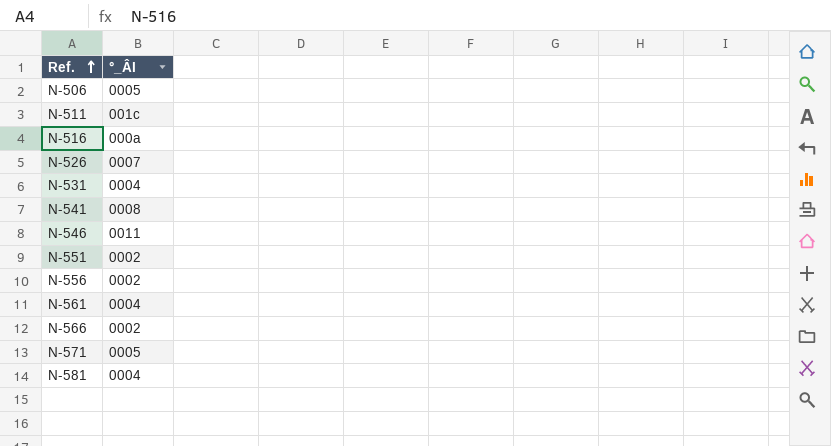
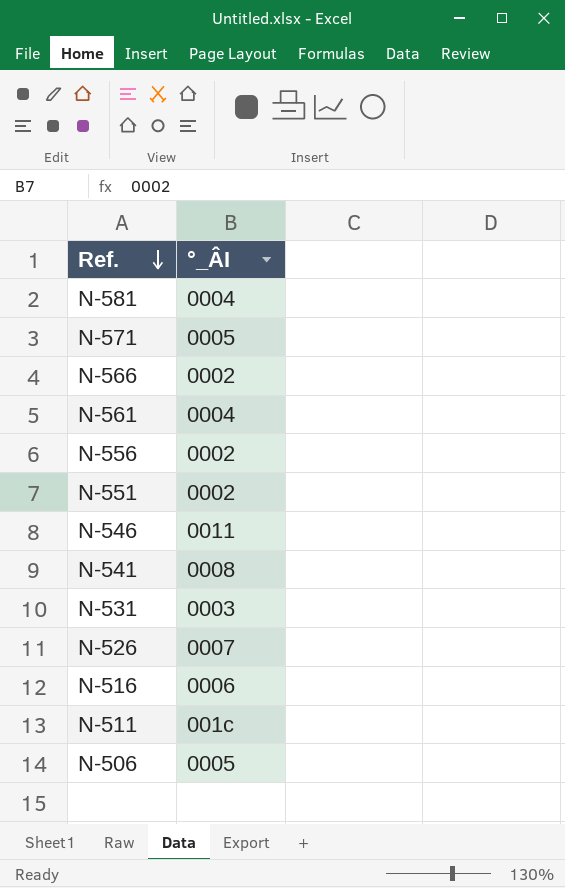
row order: Ref. ascending -> Ref. descending
N-531 | °_ÂI: 0004 -> 0003
N-516 | °_ÂI: 000a -> 0006

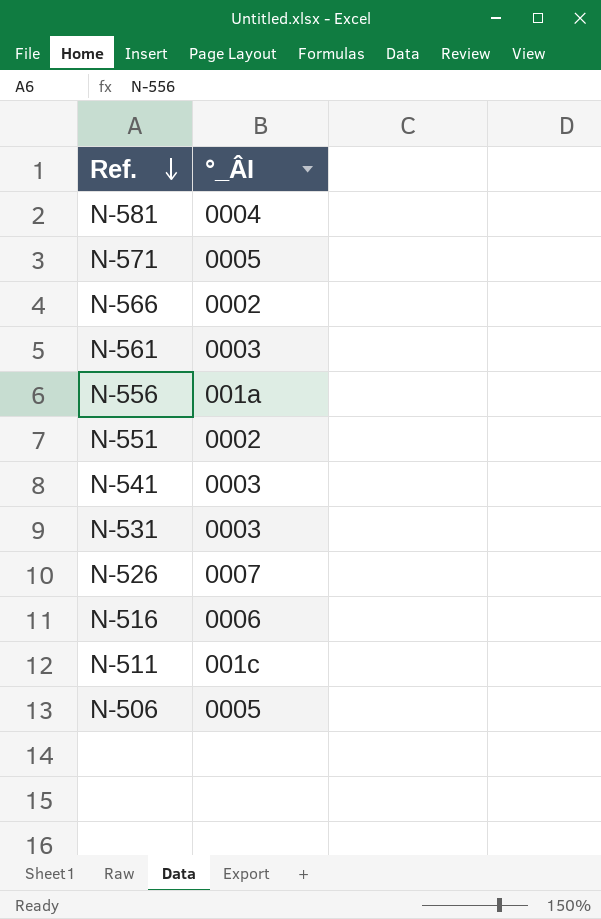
row N-546: 0011 -> none
N-561 | °_ÂI: 0004 -> 0003
N-556 | °_ÂI: 0002 -> 001a
N-541 | °_ÂI: 0008 -> 0003

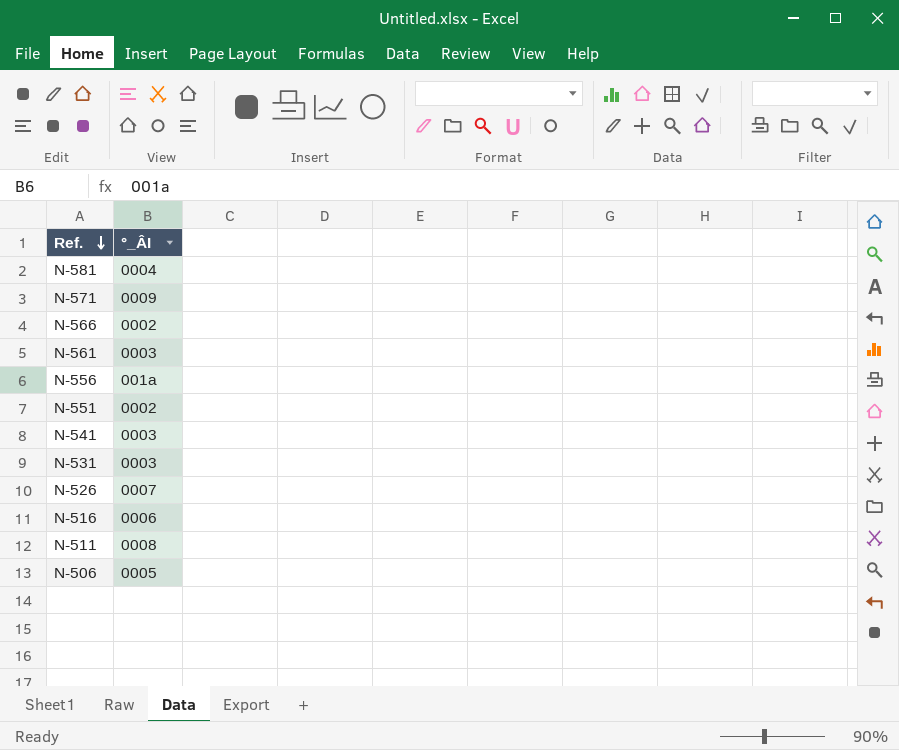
N-571 | °_ÂI: 0005 -> 0009
N-511 | °_ÂI: 001c -> 0008

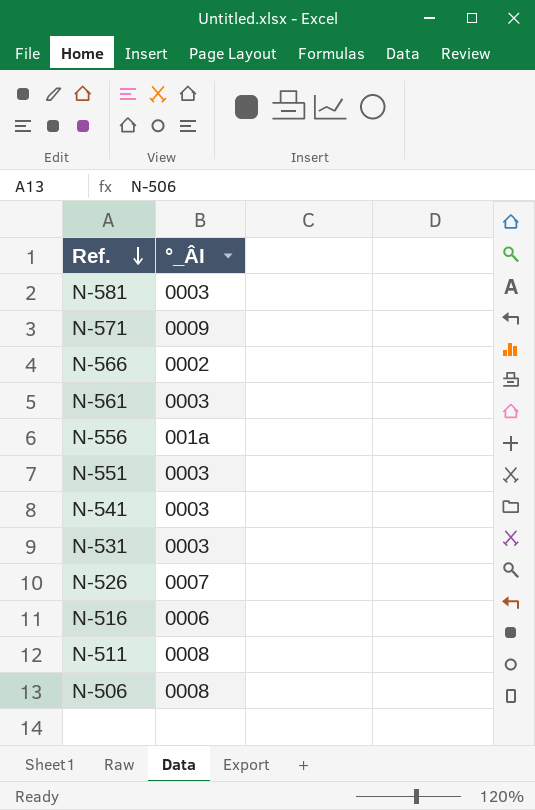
N-581 | °_ÂI: 0004 -> 0003
N-551 | °_ÂI: 0002 -> 0003
N-506 | °_ÂI: 0005 -> 0008

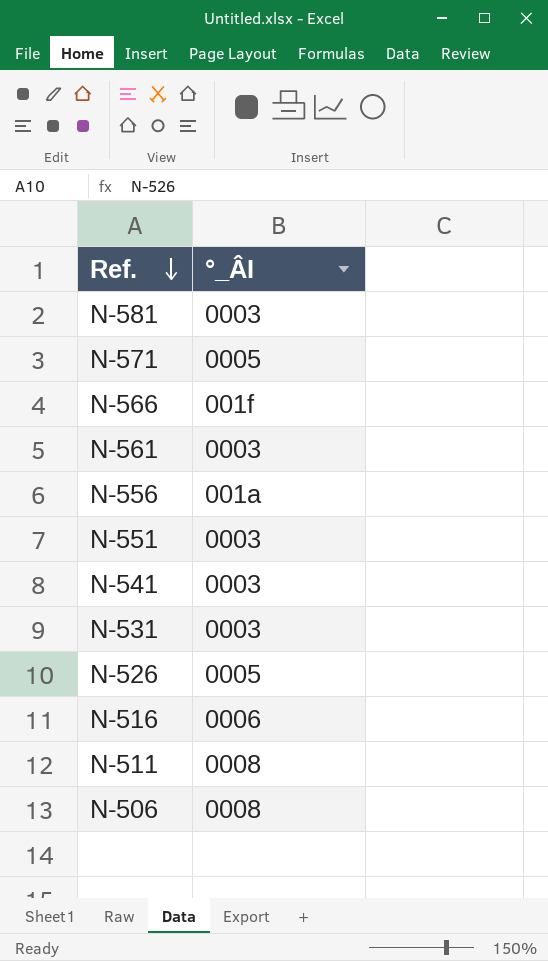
N-571 | °_ÂI: 0009 -> 0005
N-566 | °_ÂI: 0002 -> 001f
N-526 | °_ÂI: 0007 -> 0005

